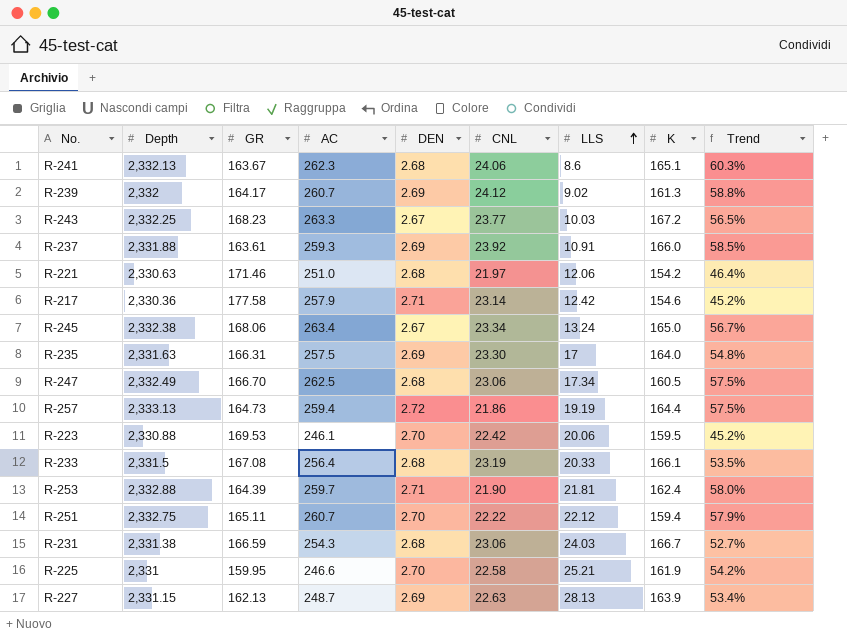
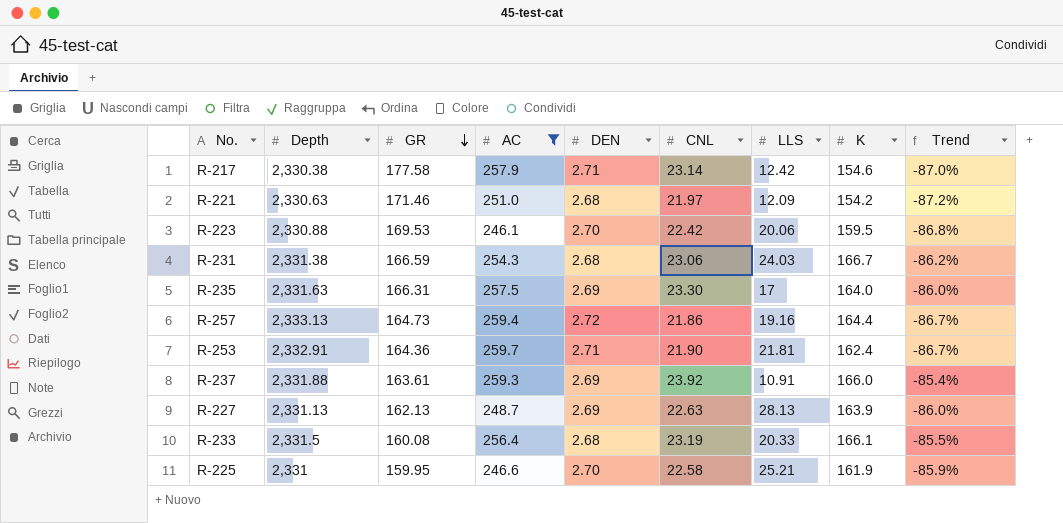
filter: none -> AC <= 259.7
row order: LLS ascending -> GR descending
column Trend | formula: ([AC] - [GR]) / [GR] -> ([CNL] - [GR]) / [GR]
R-217 | Depth: 2,330.36 -> 2,330.38
R-221 | LLS: 12.06 -> 12.09
R-257 | LLS: 19.19 -> 19.16
R-253 | Depth: 2,332.88 -> 2,332.91
R-253 | GR: 164.39 -> 164.36
R-227 | Depth: 2,331.15 -> 2,331.13
R-233 | GR: 167.08 -> 160.08

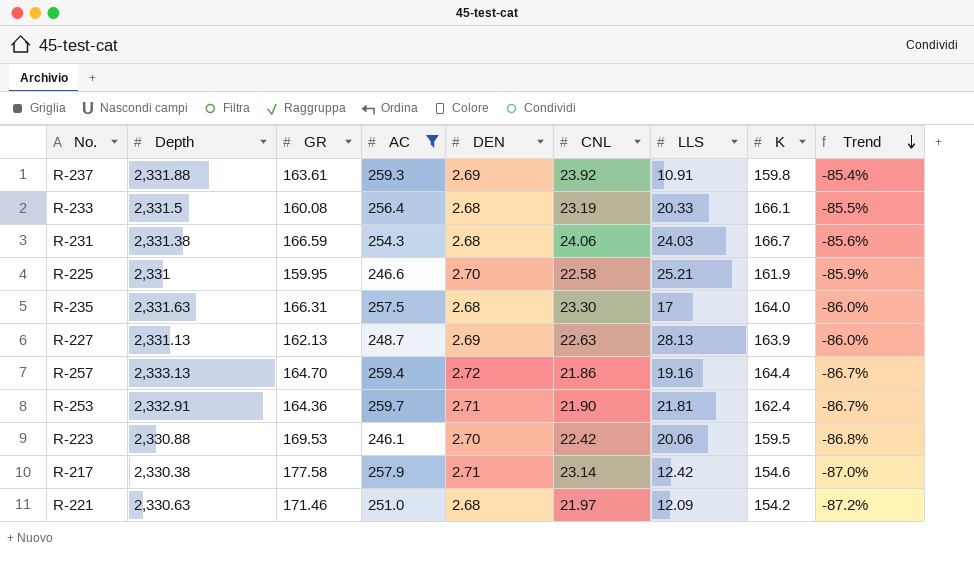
row order: GR descending -> Trend descending
R-237 | K: 166.0 -> 159.8
R-231 | CNL: 23.06 -> 24.06
R-231 | Trend: -86.2% -> -85.6%
R-235 | DEN: 2.69 -> 2.68
R-257 | GR: 164.73 -> 164.70

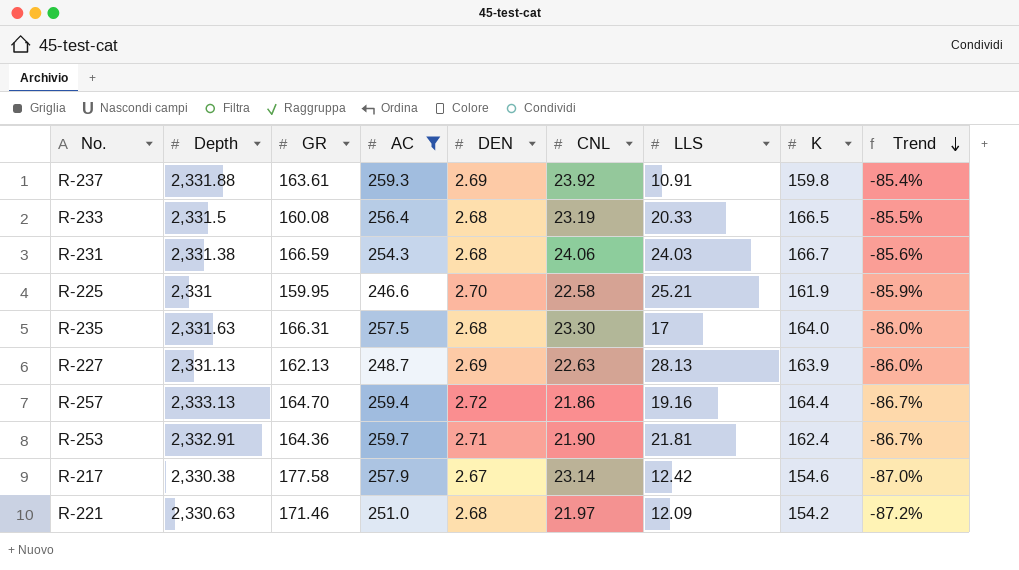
row R-223: 2,330.88 | 169.53 | 246.1 | 2.70 | 22.42 | 20.06 | 159.5 | -86.8% -> none
R-233 | K: 166.1 -> 166.5
R-217 | DEN: 2.71 -> 2.67

